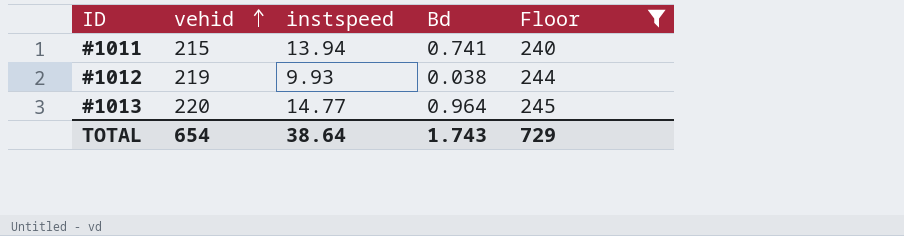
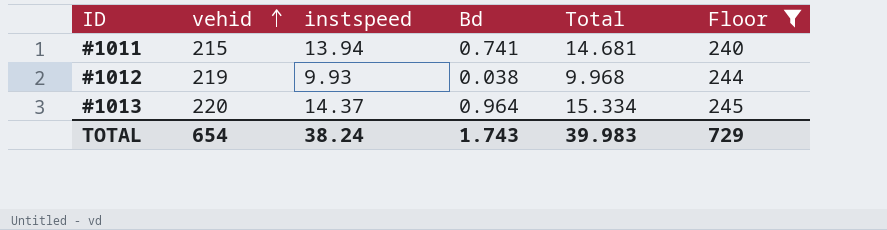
column Total | formula: none -> [instspeed] + [Bd]
#1013 | instspeed: 14.77 -> 14.37
TOTAL | instspeed: 38.64 -> 38.24

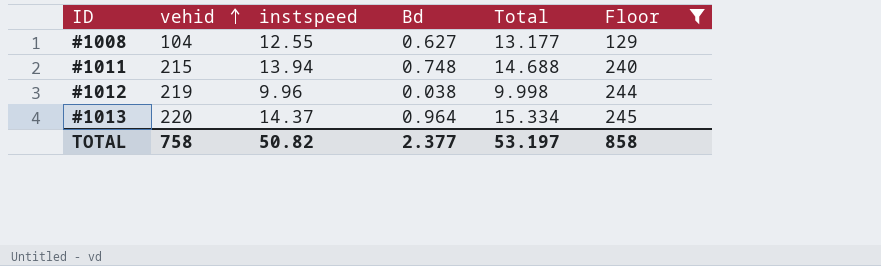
row #1008: none -> 104 | 12.55 | 0.627 | 13.177 | 129
#1011 | Bd: 0.741 -> 0.748
#1011 | Total: 14.681 -> 14.688
#1012 | instspeed: 9.93 -> 9.96
#1012 | Total: 9.968 -> 9.998
TOTAL | vehid: 654 -> 758
TOTAL | instspeed: 38.24 -> 50.82
TOTAL | Bd: 1.743 -> 2.377
TOTAL | Total: 39.983 -> 53.197
TOTAL | Floor: 729 -> 858

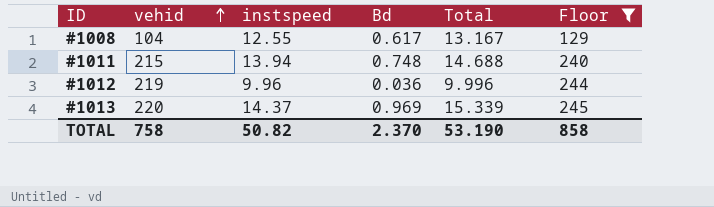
#1008 | Bd: 0.627 -> 0.617
#1008 | Total: 13.177 -> 13.167
#1012 | Bd: 0.038 -> 0.036
#1012 | Total: 9.998 -> 9.996
#1013 | Bd: 0.964 -> 0.969
#1013 | Total: 15.334 -> 15.339
TOTAL | Bd: 2.377 -> 2.370
TOTAL | Total: 53.197 -> 53.190

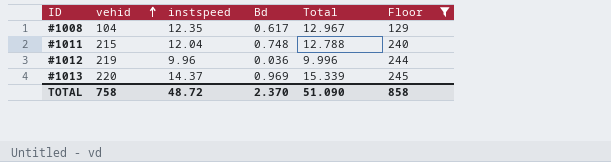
#1008 | instspeed: 12.55 -> 12.35
#1008 | Total: 13.167 -> 12.967
#1011 | instspeed: 13.94 -> 12.04
#1011 | Total: 14.688 -> 12.788
TOTAL | instspeed: 50.82 -> 48.72
TOTAL | Total: 53.190 -> 51.090

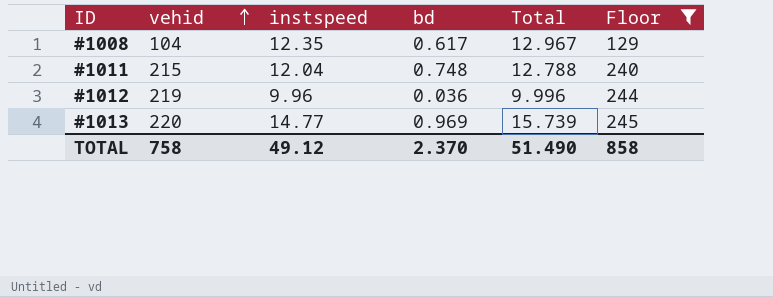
column name: Bd -> bd
#1013 | instspeed: 14.37 -> 14.77
#1013 | Total: 15.339 -> 15.739
TOTAL | instspeed: 48.72 -> 49.12
TOTAL | Total: 51.090 -> 51.490

